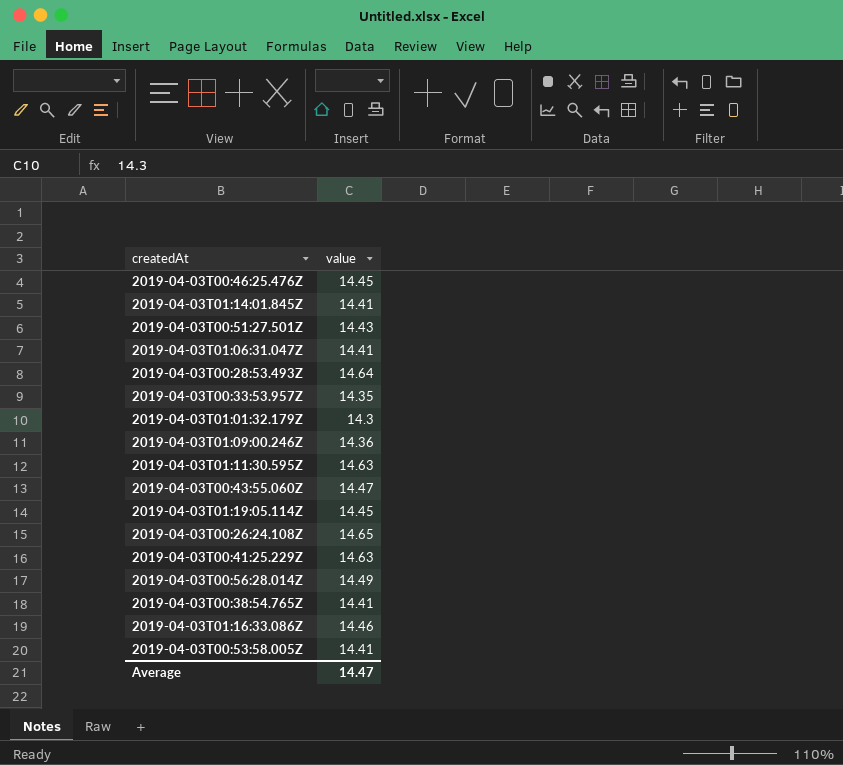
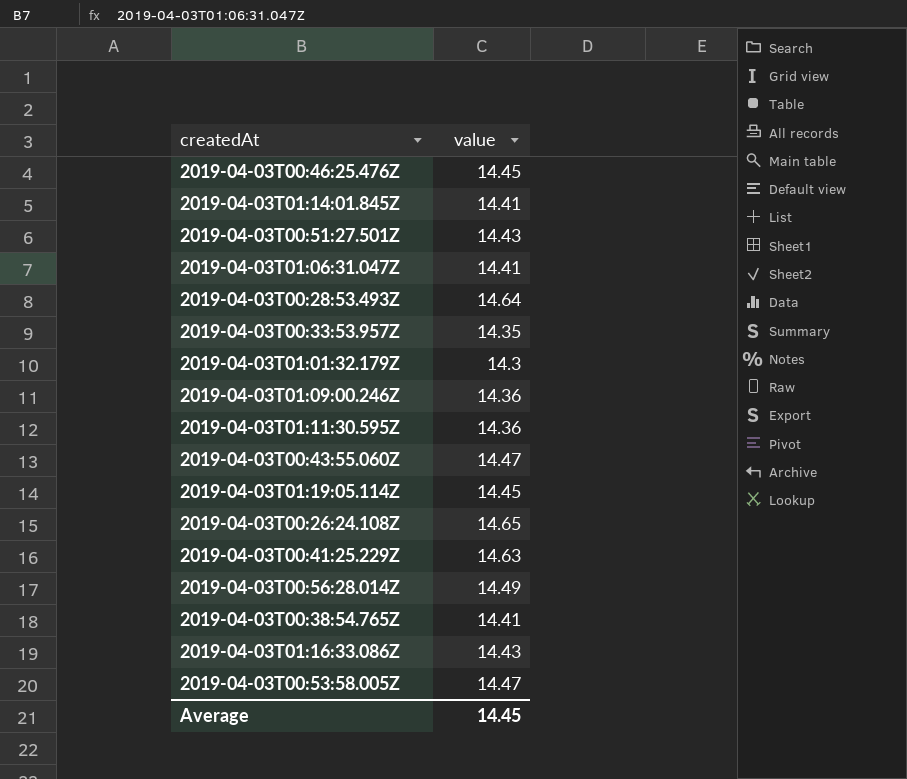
2019-04-03T01:11:30.595Z | value: 14.63 -> 14.36
2019-04-03T01:16:33.086Z | value: 14.46 -> 14.43
2019-04-03T00:53:58.005Z | value: 14.41 -> 14.47
Average | value: 14.47 -> 14.45

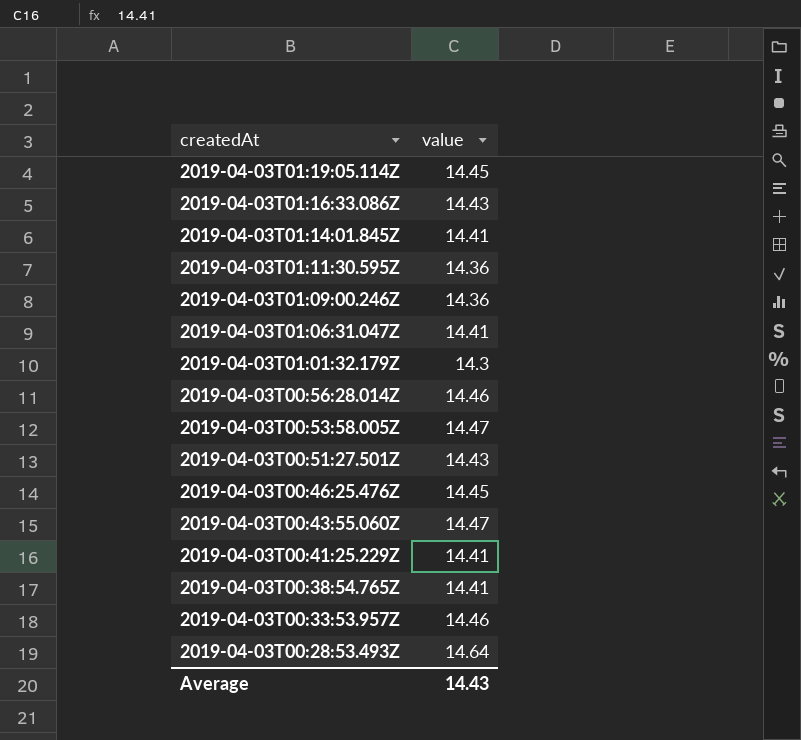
row order: none -> createdAt descending
row 2019-04-03T00:26:24.108Z: 14.65 -> none
2019-04-03T00:56:28.014Z | value: 14.49 -> 14.46
2019-04-03T00:41:25.229Z | value: 14.63 -> 14.41
2019-04-03T00:33:53.957Z | value: 14.35 -> 14.46
Average | value: 14.45 -> 14.43

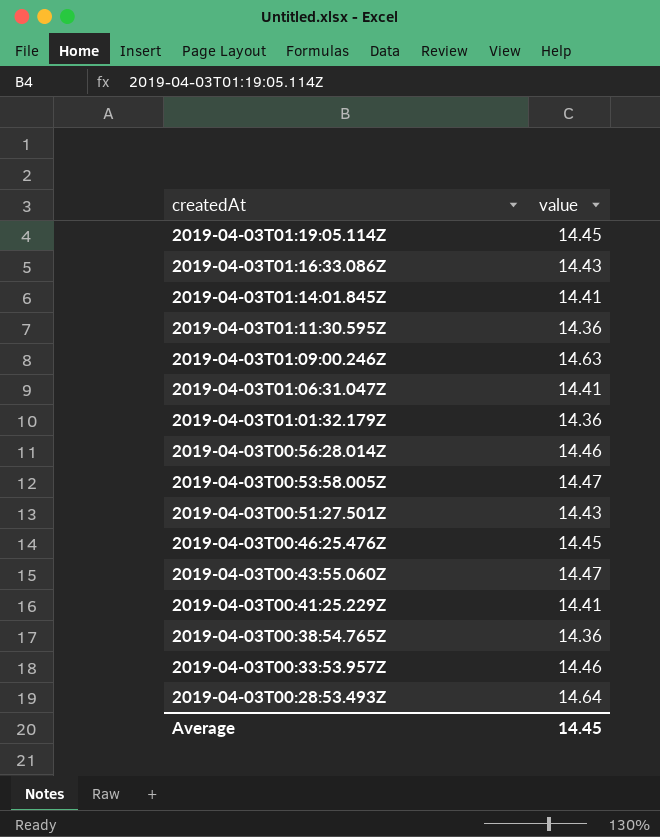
2019-04-03T01:09:00.246Z | value: 14.36 -> 14.63
2019-04-03T01:01:32.179Z | value: 14.3 -> 14.36
2019-04-03T00:38:54.765Z | value: 14.41 -> 14.36
Average | value: 14.43 -> 14.45

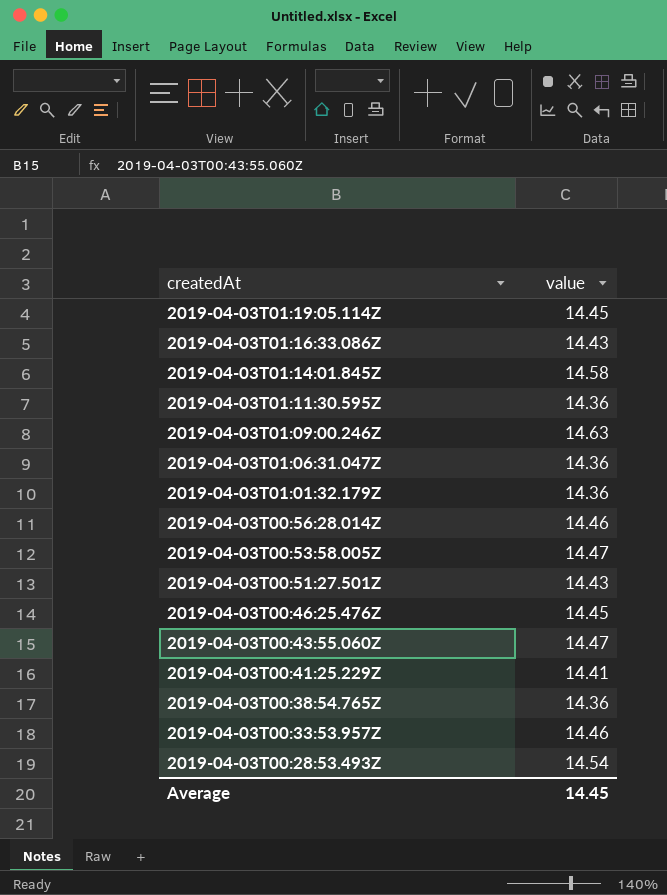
2019-04-03T01:14:01.845Z | value: 14.41 -> 14.58
2019-04-03T01:06:31.047Z | value: 14.41 -> 14.36
2019-04-03T00:28:53.493Z | value: 14.64 -> 14.54

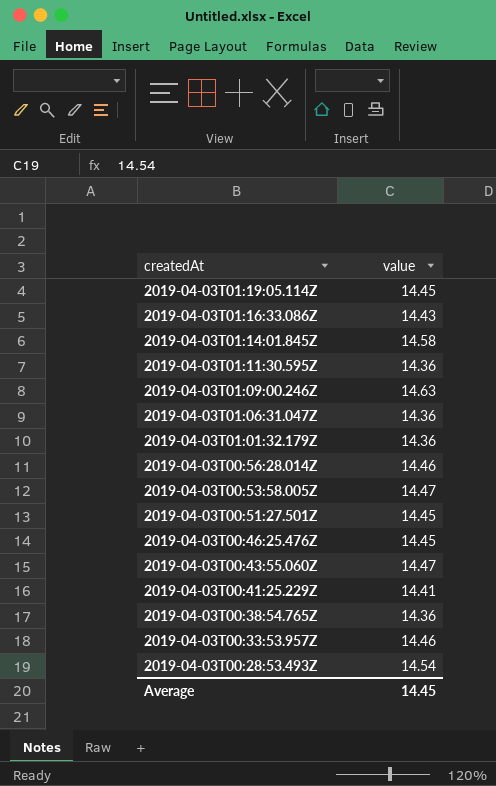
2019-04-03T00:51:27.501Z | value: 14.43 -> 14.45

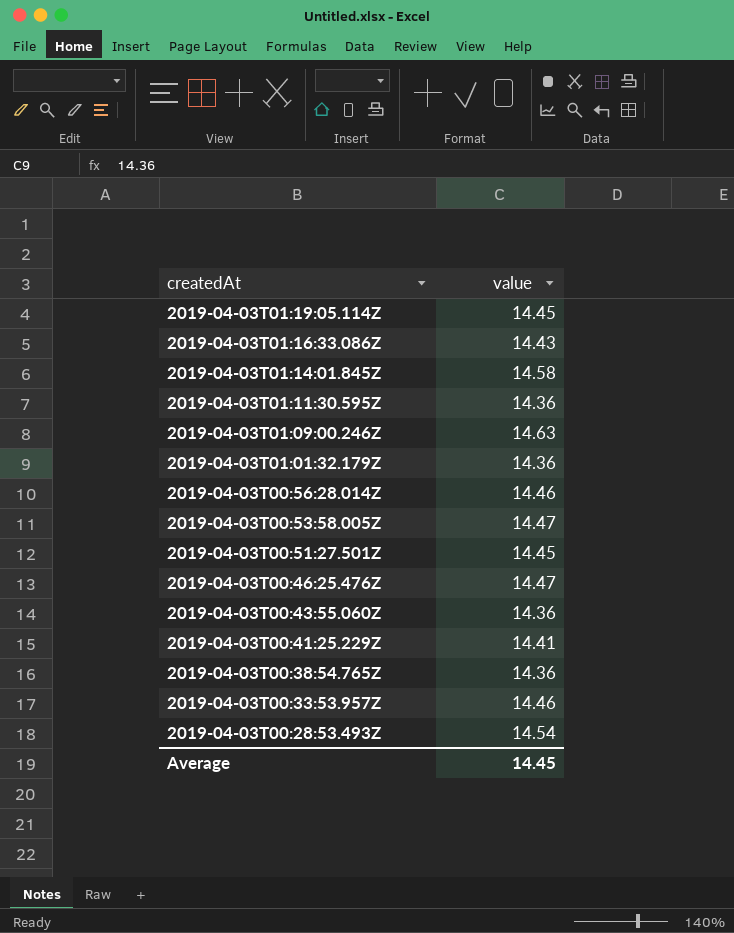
row 2019-04-03T01:06:31.047Z: 14.36 -> none
2019-04-03T00:46:25.476Z | value: 14.45 -> 14.47
2019-04-03T00:43:55.060Z | value: 14.47 -> 14.36

